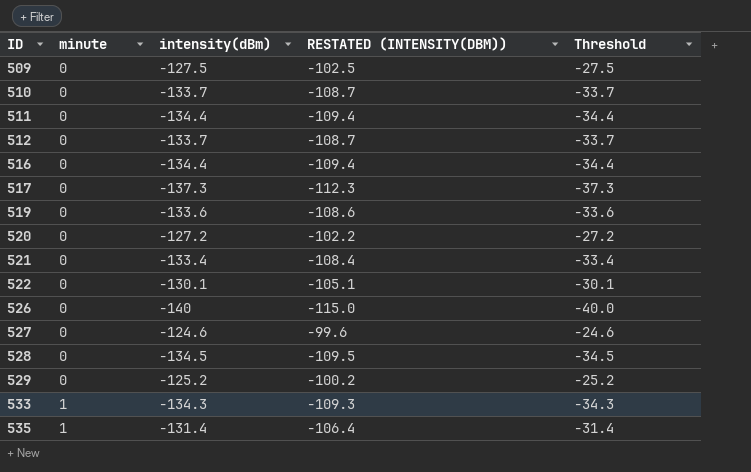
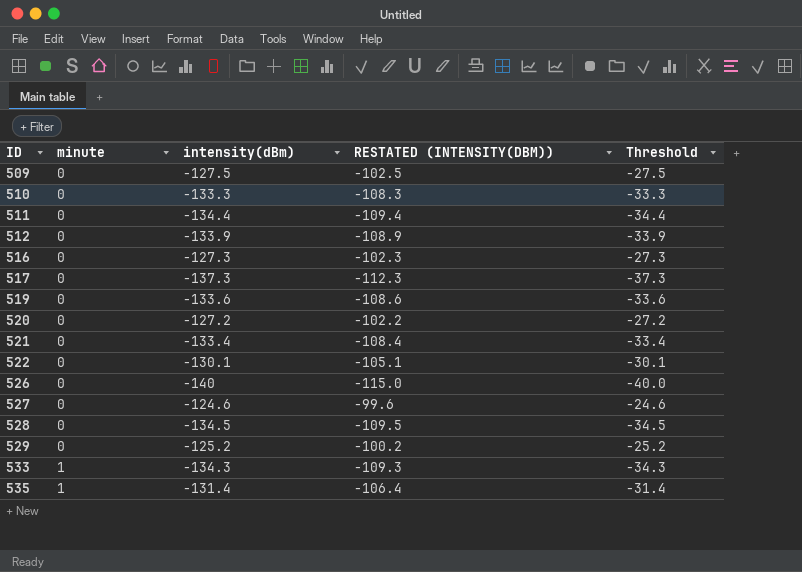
510 | intensity(dBm): -133.7 -> -133.3
510 | RESTATED (INTENSITY(DBM)): -108.7 -> -108.3
510 | Threshold: -33.7 -> -33.3
512 | intensity(dBm): -133.7 -> -133.9
512 | RESTATED (INTENSITY(DBM)): -108.7 -> -108.9
512 | Threshold: -33.7 -> -33.9
516 | intensity(dBm): -134.4 -> -127.3
516 | RESTATED (INTENSITY(DBM)): -109.4 -> -102.3
516 | Threshold: -34.4 -> -27.3

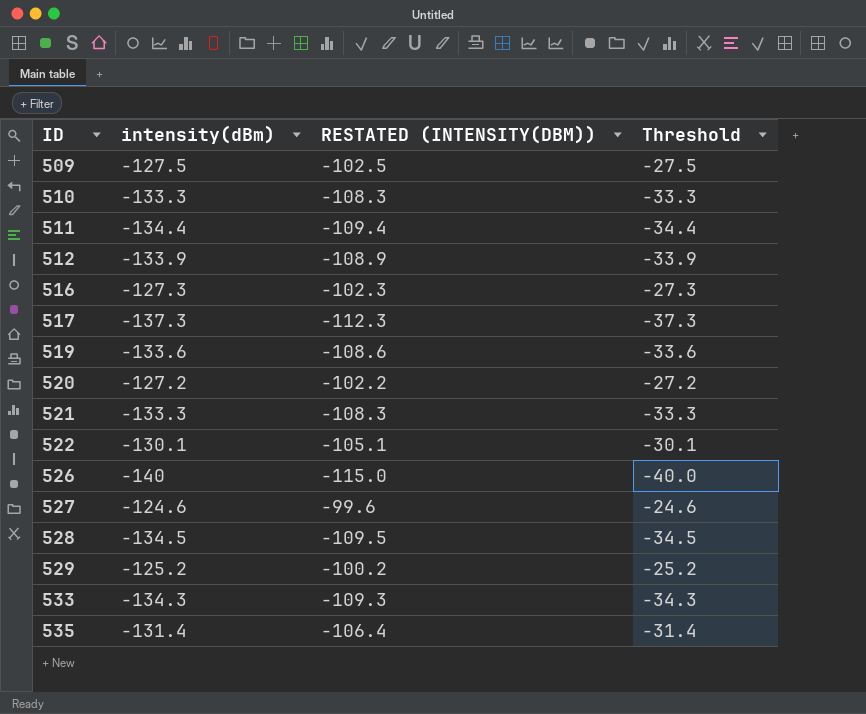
column minute | position: 2 -> none
521 | intensity(dBm): -133.4 -> -133.3
521 | RESTATED (INTENSITY(DBM)): -108.4 -> -108.3
521 | Threshold: -33.4 -> -33.3

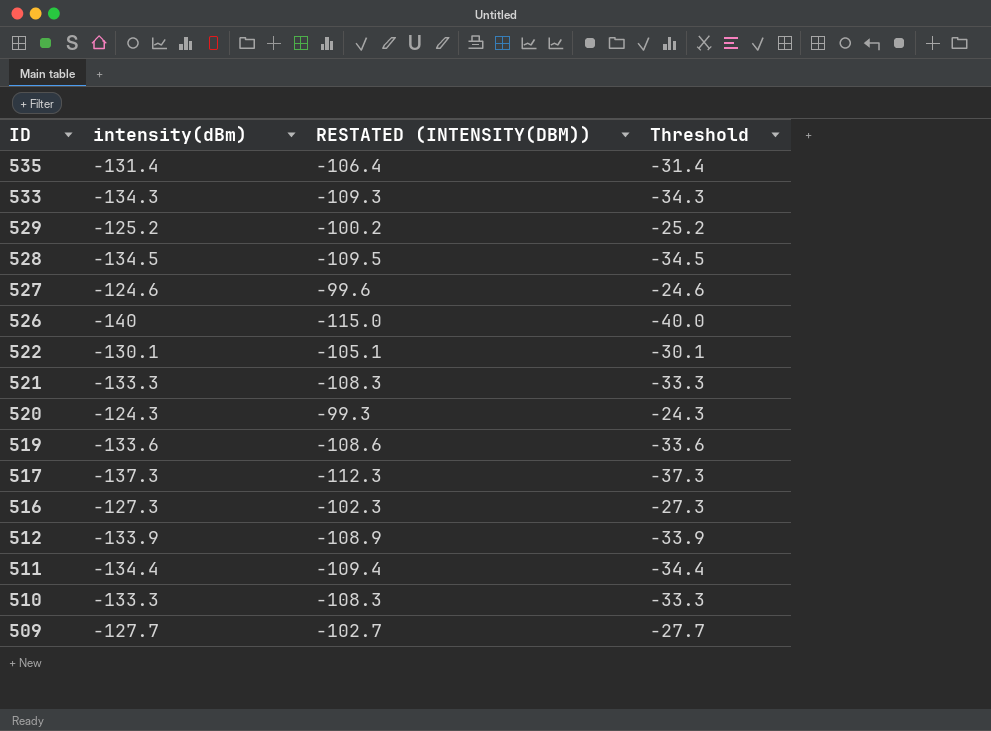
row order: ID ascending -> ID descending
520 | intensity(dBm): -127.2 -> -124.3
520 | RESTATED (INTENSITY(DBM)): -102.2 -> -99.3
520 | Threshold: -27.2 -> -24.3
509 | intensity(dBm): -127.5 -> -127.7
509 | RESTATED (INTENSITY(DBM)): -102.5 -> -102.7
509 | Threshold: -27.5 -> -27.7

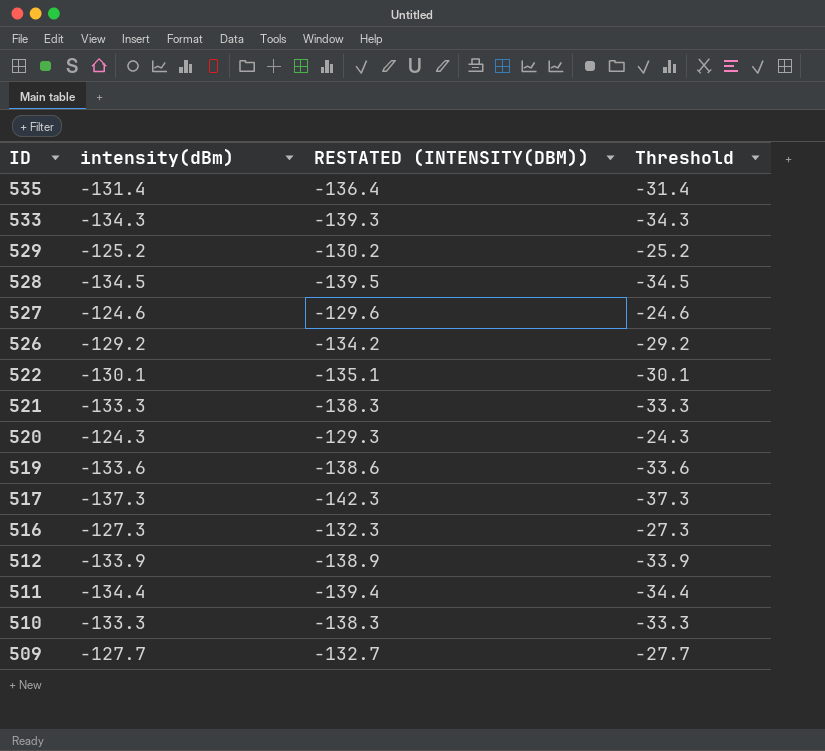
column RESTATED (INTENSITY(DBM)) | formula: [intensity(dBm)] + 25 -> [intensity(dBm)] - 5
526 | intensity(dBm): -140 -> -129.2
526 | Threshold: -40.0 -> -29.2

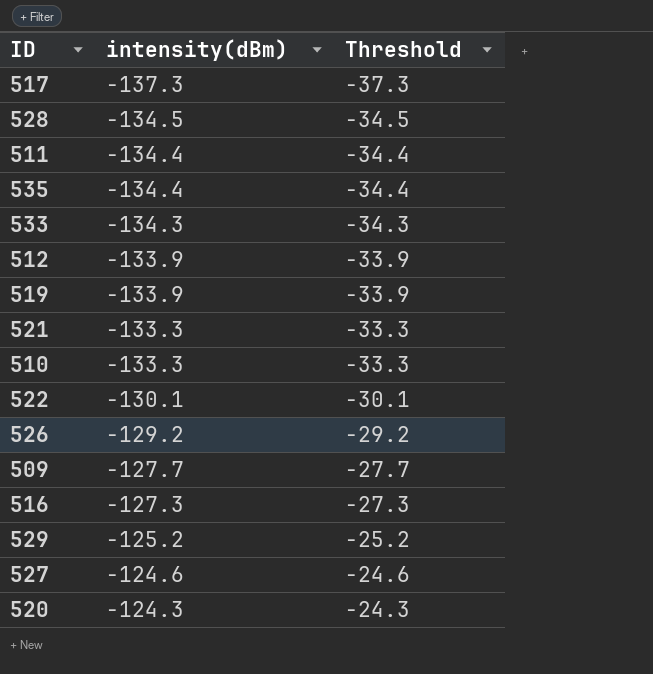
row order: ID descending -> intensity(dBm) ascending
column RESTATED (INTENSITY(DBM)) | formula: [intensity(dBm)] - 5 -> none
535 | intensity(dBm): -131.4 -> -134.4
535 | Threshold: -31.4 -> -34.4
519 | intensity(dBm): -133.6 -> -133.9
519 | Threshold: -33.6 -> -33.9

